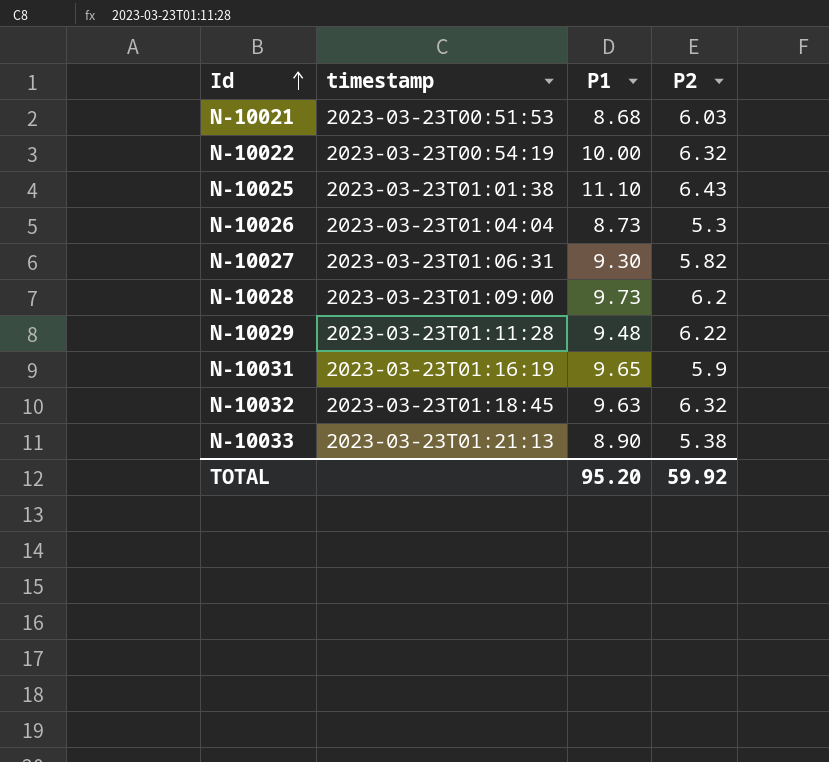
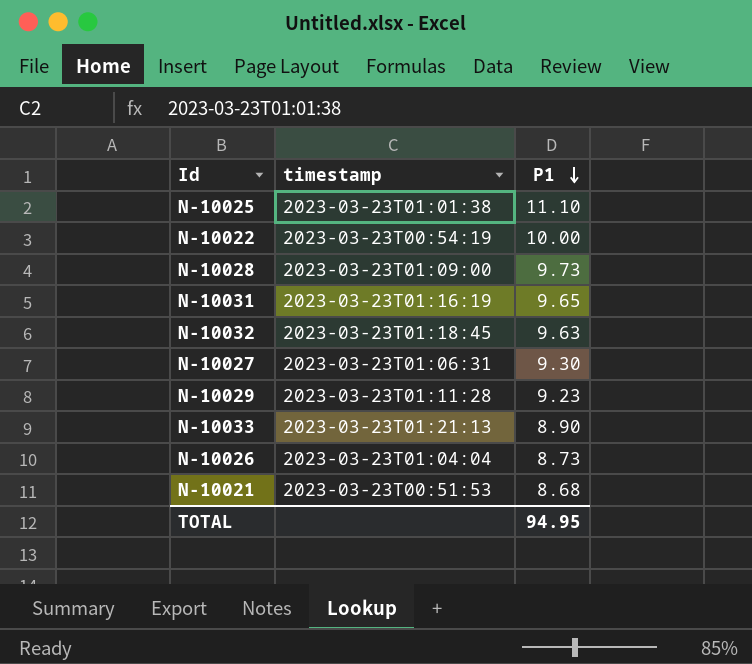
row order: Id ascending -> P1 descending
column P2 | position: 4 -> none
N-10029 | P1: 9.48 -> 9.23
TOTAL | P1: 95.20 -> 94.95

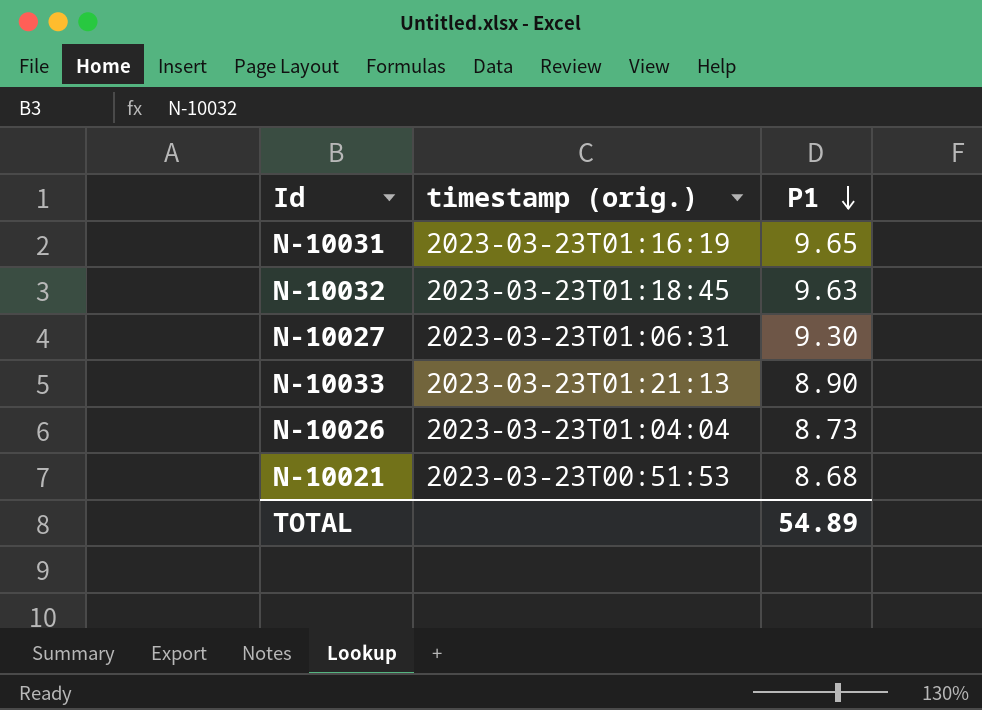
column name: timestamp -> timestamp (orig.)
row N-10025: 2023-03-23T01:01:38 | 11.10 -> none
row N-10022: 2023-03-23T00:54:19 | 10.00 -> none
row N-10028: 2023-03-23T01:09:00 | 9.73 -> none
row N-10029: 2023-03-23T01:11:28 | 9.23 -> none
TOTAL | P1: 94.95 -> 54.89

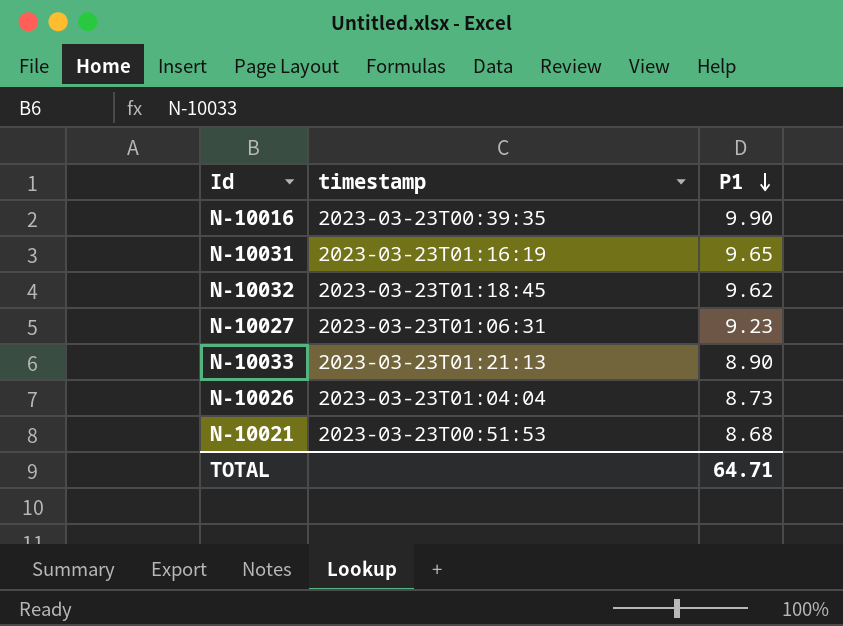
column name: timestamp (orig.) -> timestamp
row N-10016: none -> 2023-03-23T00:39:35 | 9.90
N-10032 | P1: 9.63 -> 9.62
N-10027 | P1: 9.30 -> 9.23
TOTAL | P1: 54.89 -> 64.71

